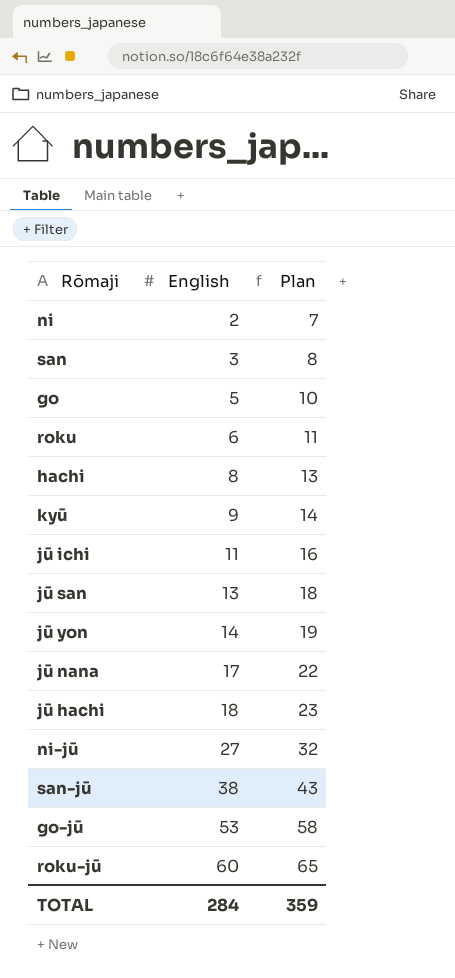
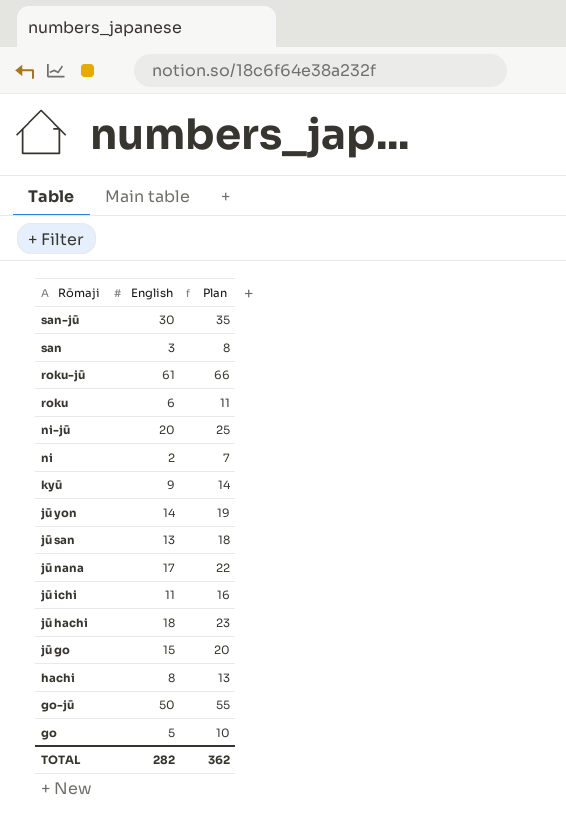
row order: English ascending -> Rōmaji descending
san-jū | English: 38 -> 30
san-jū | Plan: 43 -> 35
roku-jū | English: 60 -> 61
roku-jū | Plan: 65 -> 66
ni-jū | English: 27 -> 20
ni-jū | Plan: 32 -> 25
row jū go: none -> 15 | 20
go-jū | English: 53 -> 50
go-jū | Plan: 58 -> 55
TOTAL | English: 284 -> 282
TOTAL | Plan: 359 -> 362

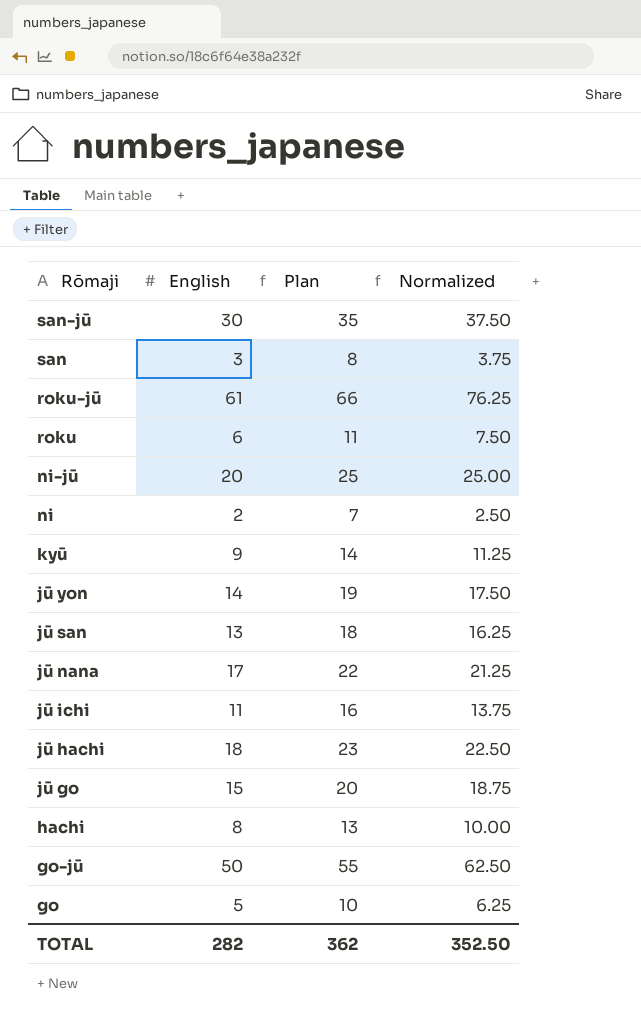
column Normalized | formula: none -> [English] * 1.25

